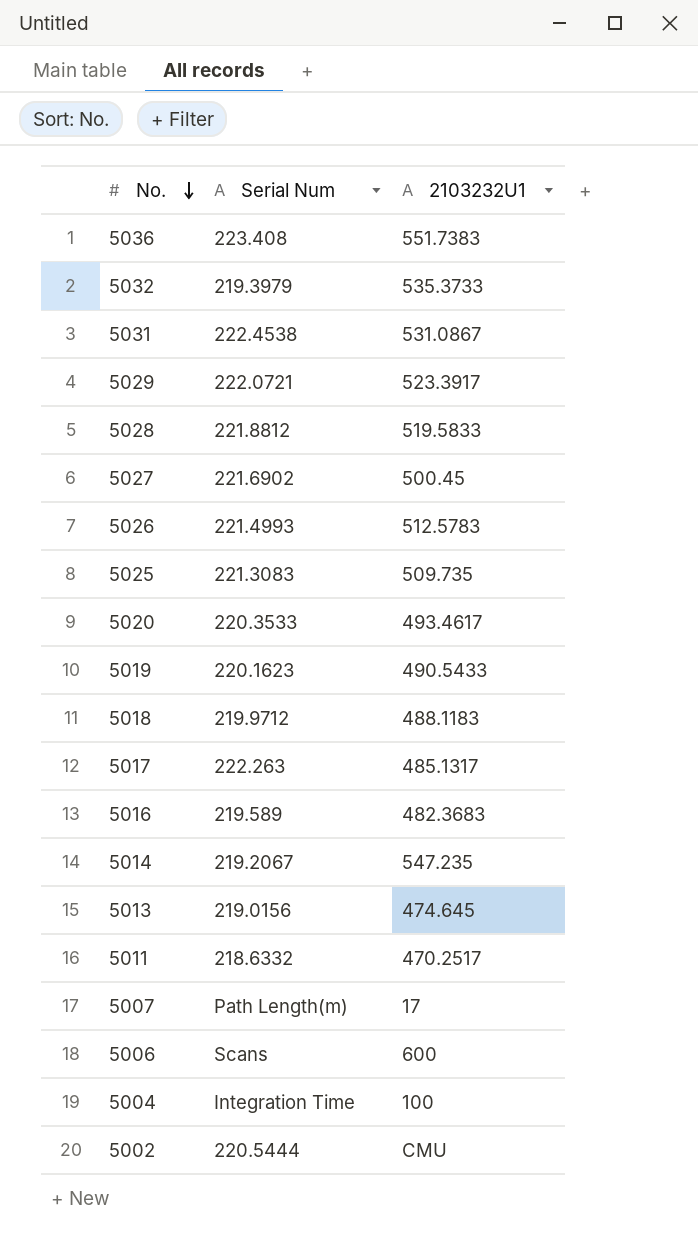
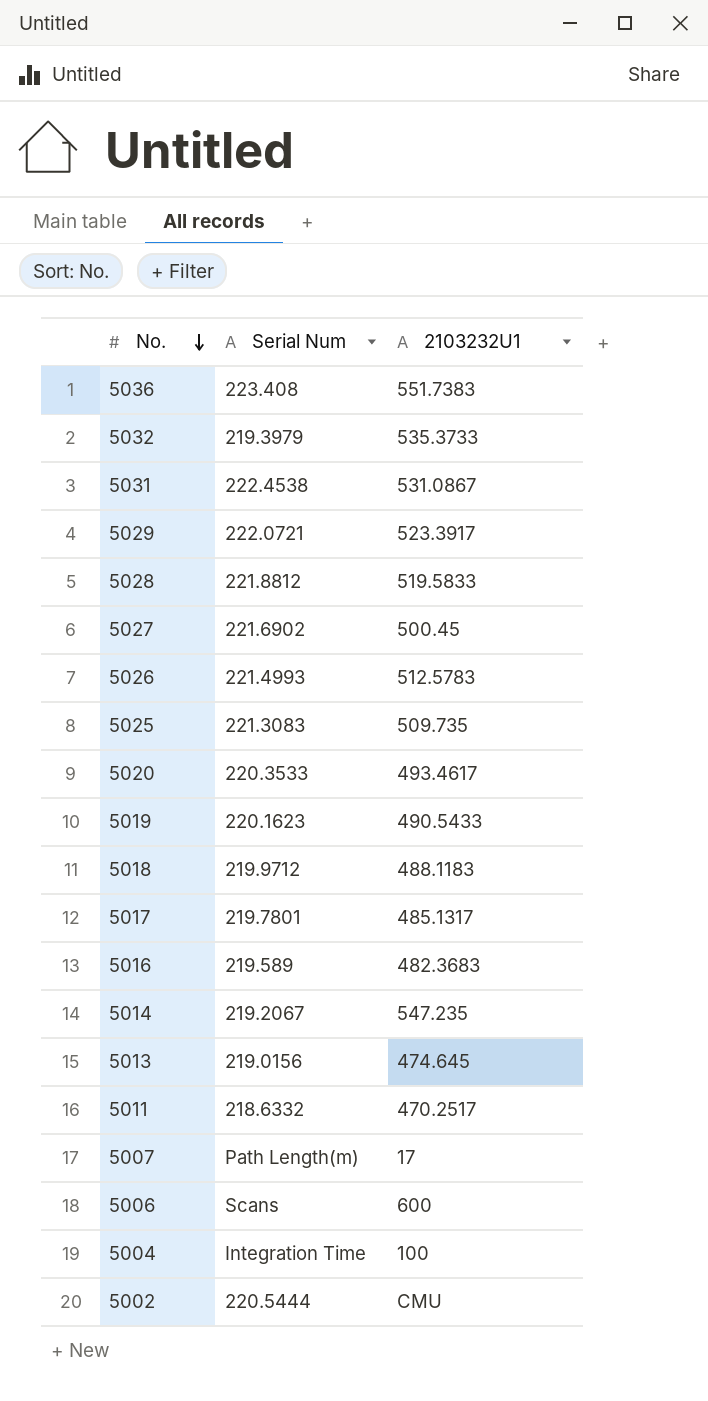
5017 | Serial Num: 222.263 -> 219.7801

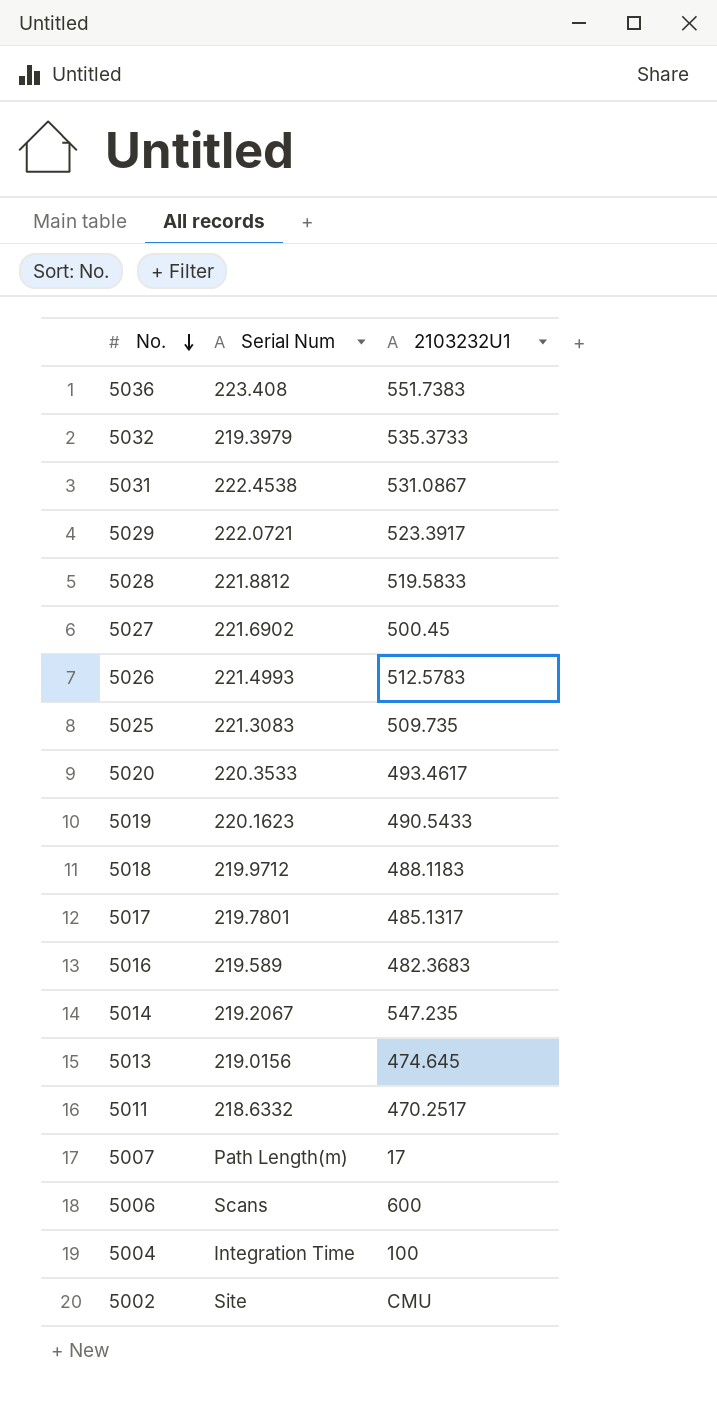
5002 | Serial Num: 220.5444 -> Site

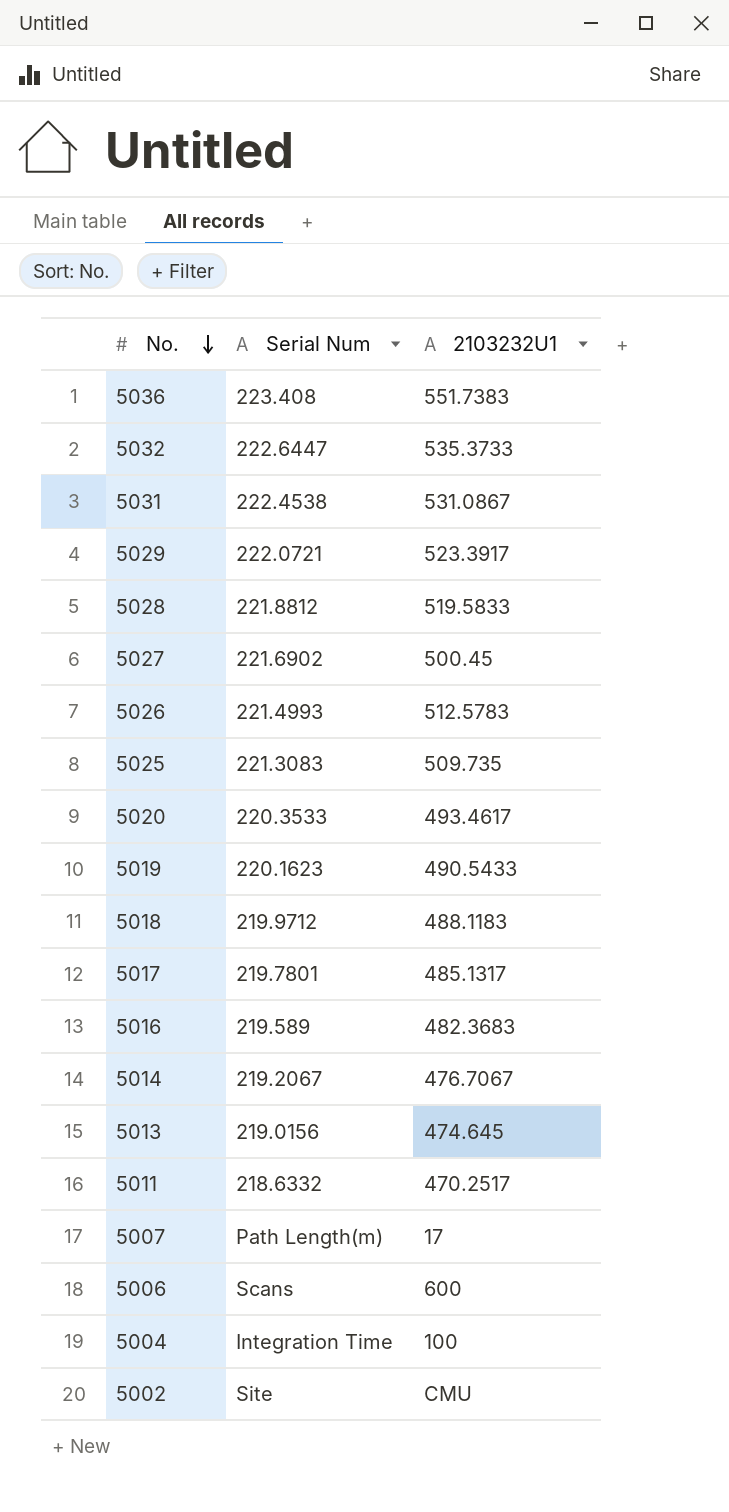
5032 | Serial Num: 219.3979 -> 222.6447
5014 | 2103232U1: 547.235 -> 476.7067

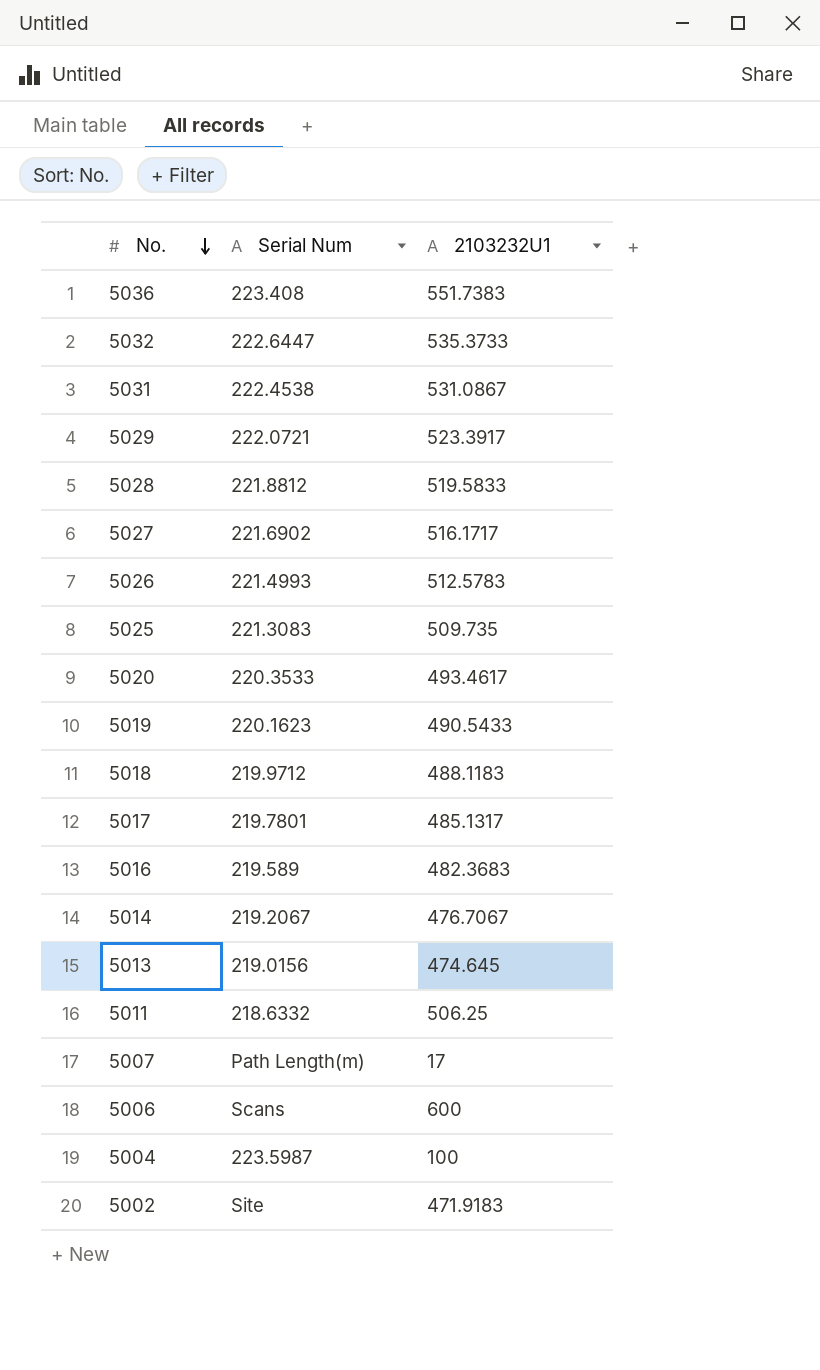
5027 | 2103232U1: 500.45 -> 516.1717
5011 | 2103232U1: 470.2517 -> 506.25
5004 | Serial Num: Integration Time -> 223.5987
5002 | 2103232U1: CMU -> 471.9183

